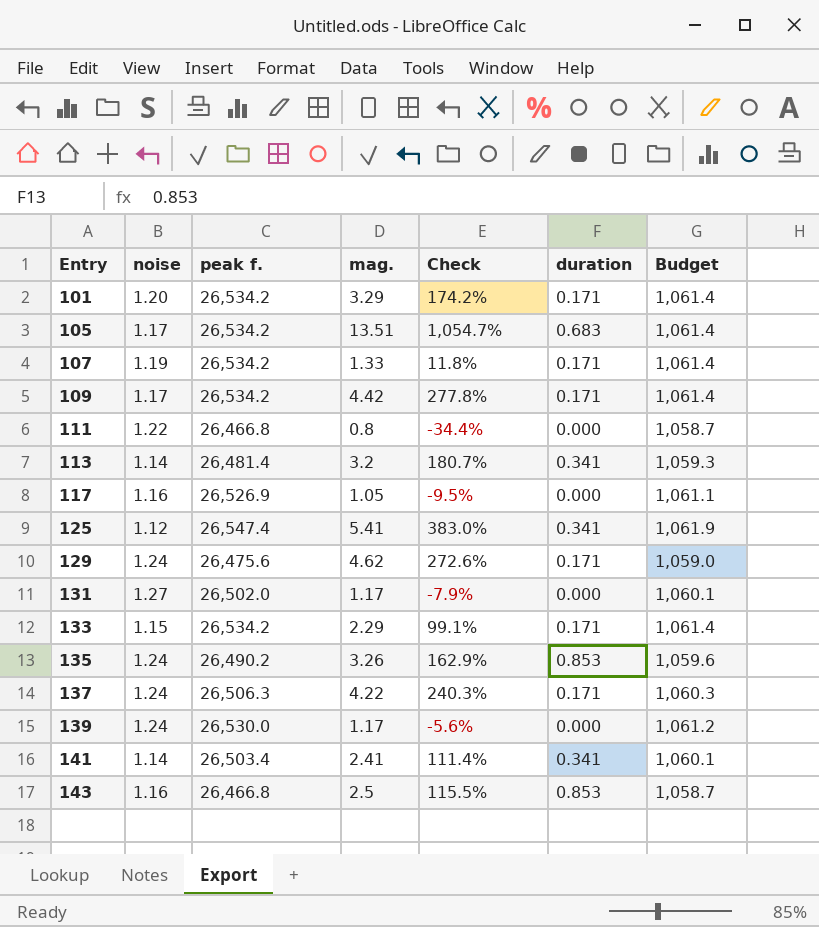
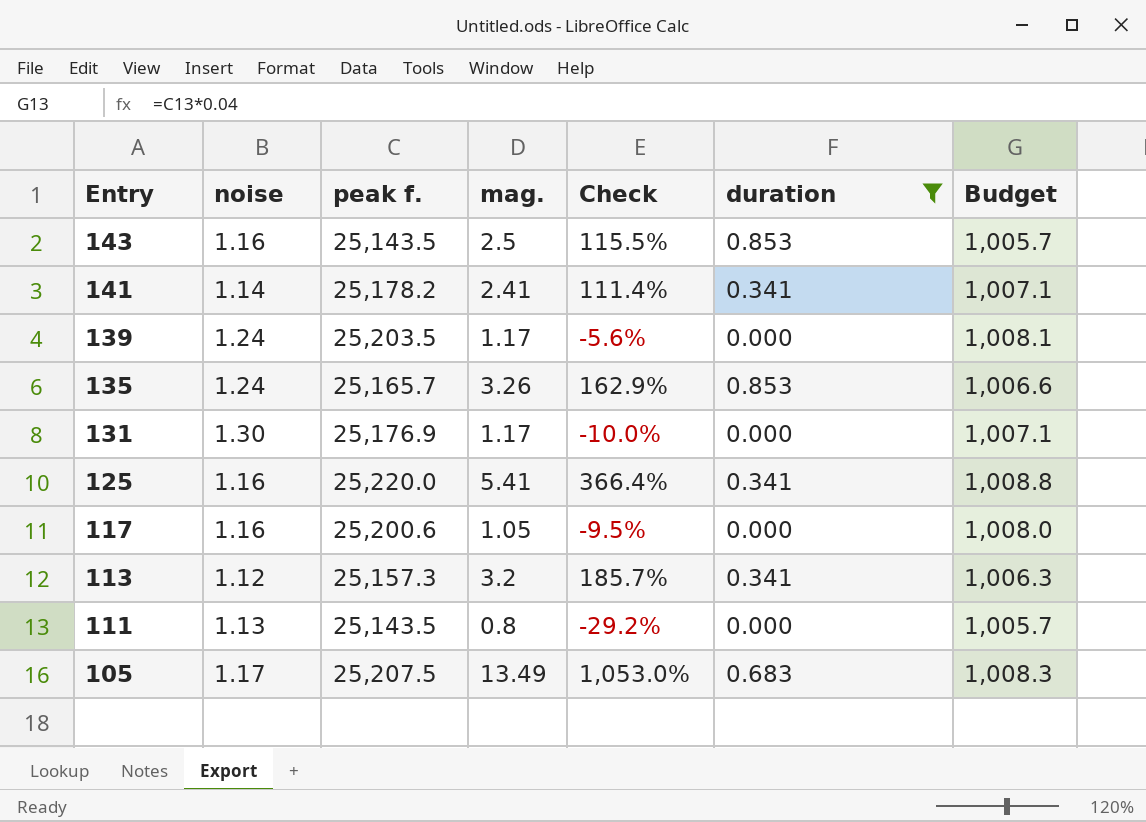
filter: none -> duration != 0.171
row order: Entry ascending -> Entry descending
143 | peak f.: 26,466.8 -> 25,143.5
143 | Budget: 1,058.7 -> 1,005.7
141 | peak f.: 26,503.4 -> 25,178.2
141 | Budget: 1,060.1 -> 1,007.1
139 | peak f.: 26,530.0 -> 25,203.5
139 | Budget: 1,061.2 -> 1,008.1
135 | peak f.: 26,490.2 -> 25,165.7
135 | Budget: 1,059.6 -> 1,006.6
131 | noise: 1.27 -> 1.30
131 | peak f.: 26,502.0 -> 25,176.9
131 | Check: -7.9% -> -10.0%
131 | Budget: 1,060.1 -> 1,007.1
125 | noise: 1.12 -> 1.16
125 | peak f.: 26,547.4 -> 25,220.0
125 | Check: 383.0% -> 366.4%
125 | Budget: 1,061.9 -> 1,008.8
117 | peak f.: 26,526.9 -> 25,200.6
117 | Budget: 1,061.1 -> 1,008.0
113 | noise: 1.14 -> 1.12
113 | peak f.: 26,481.4 -> 25,157.3
113 | Check: 180.7% -> 185.7%
113 | Budget: 1,059.3 -> 1,006.3
111 | noise: 1.22 -> 1.13
111 | peak f.: 26,466.8 -> 25,143.5
111 | Check: -34.4% -> -29.2%
111 | Budget: 1,058.7 -> 1,005.7
105 | peak f.: 26,534.2 -> 25,207.5
105 | mag.: 13.51 -> 13.49
105 | Check: 1,054.7% -> 1,053.0%
105 | Budget: 1,061.4 -> 1,008.3

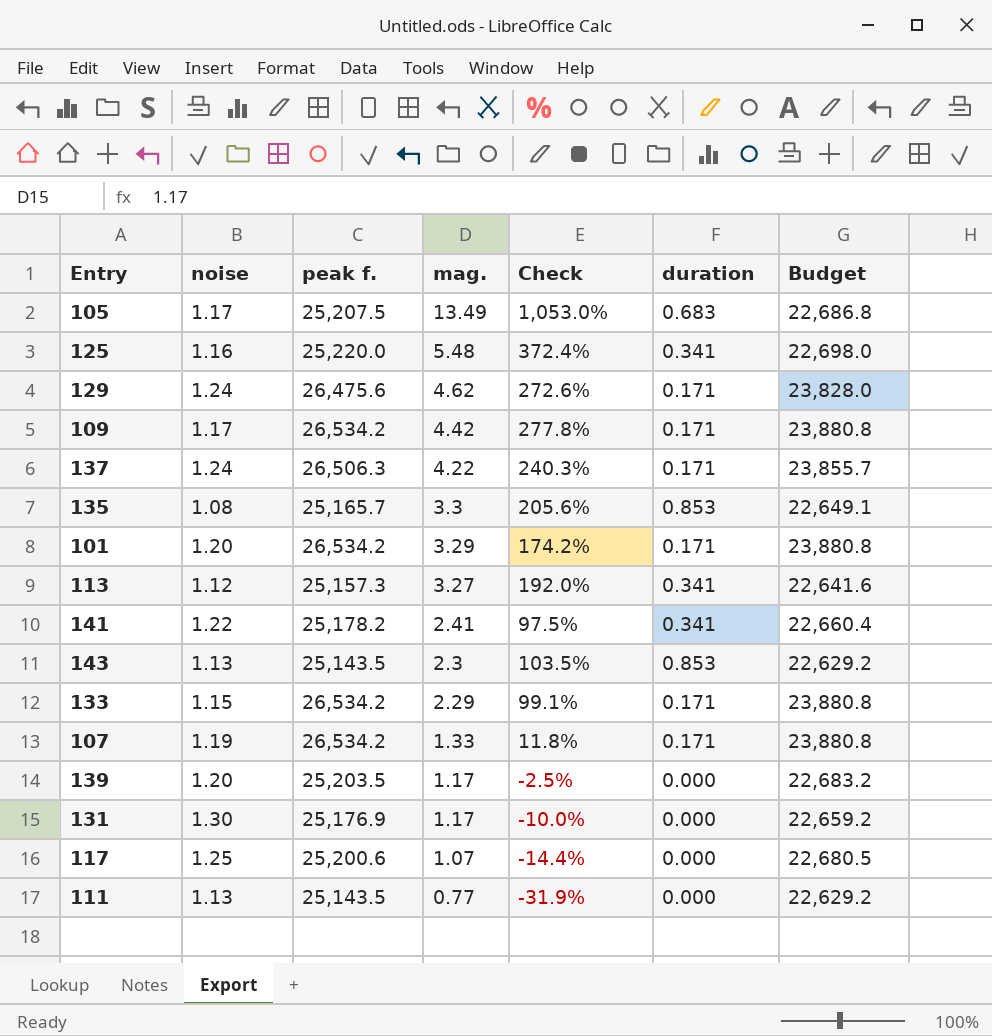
filter: duration != 0.171 -> none
row order: Entry descending -> mag. descending
column Budget | formula: [peak f.] * 0.04 -> [peak f.] * 0.9
125 | mag.: 5.41 -> 5.48
125 | Check: 366.4% -> 372.4%
135 | noise: 1.24 -> 1.08
135 | mag.: 3.26 -> 3.3
135 | Check: 162.9% -> 205.6%
113 | mag.: 3.2 -> 3.27
113 | Check: 185.7% -> 192.0%
141 | noise: 1.14 -> 1.22
141 | Check: 111.4% -> 97.5%
143 | noise: 1.16 -> 1.13
143 | mag.: 2.5 -> 2.3
143 | Check: 115.5% -> 103.5%
139 | noise: 1.24 -> 1.20
139 | Check: -5.6% -> -2.5%
117 | noise: 1.16 -> 1.25
117 | mag.: 1.05 -> 1.07
117 | Check: -9.5% -> -14.4%
111 | mag.: 0.8 -> 0.77
111 | Check: -29.2% -> -31.9%

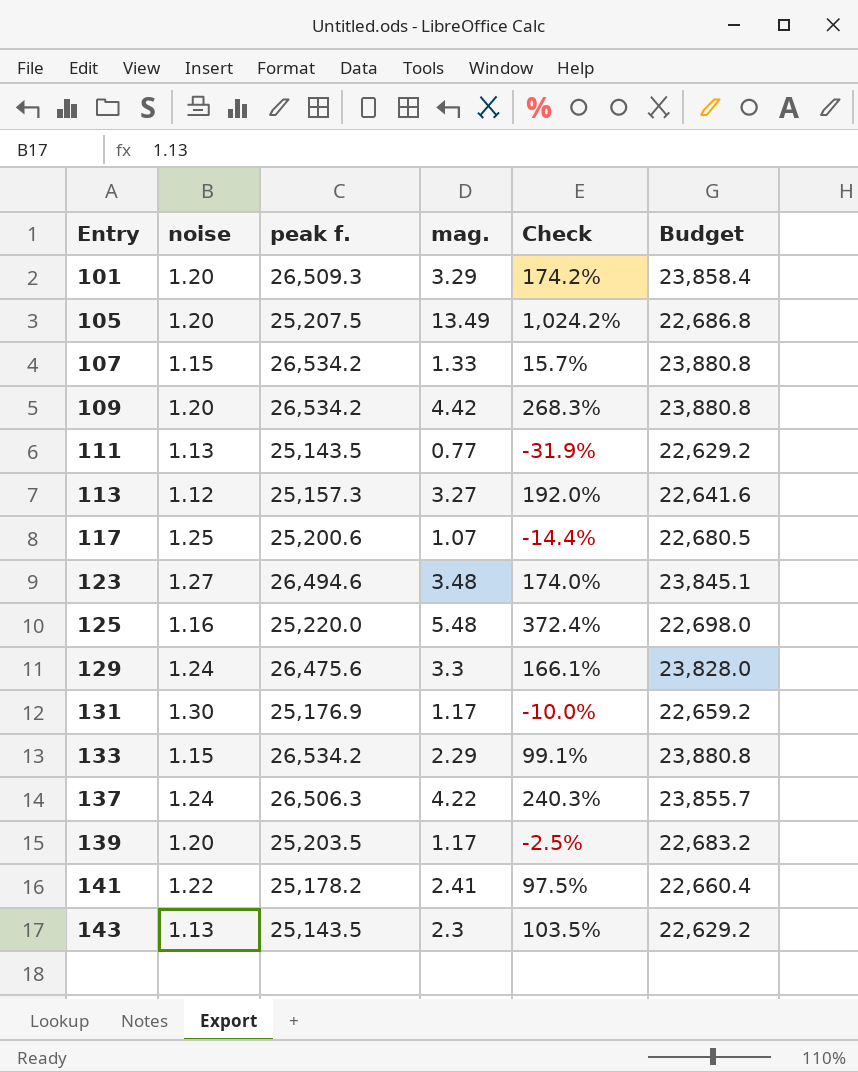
row order: mag. descending -> Entry ascending
column duration | position: 6 -> none
row 135: 1.08 | 25,165.7 | 3.3 | 205.6% | 0.853 | 22,649.1 -> none
101 | peak f.: 26,534.2 -> 26,509.3
101 | Budget: 23,880.8 -> 23,858.4
105 | noise: 1.17 -> 1.20
105 | Check: 1,053.0% -> 1,024.2%
107 | noise: 1.19 -> 1.15
107 | Check: 11.8% -> 15.7%
109 | noise: 1.17 -> 1.20
109 | Check: 277.8% -> 268.3%
row 123: none -> 1.27 | 26,494.6 | 3.48 | 174.0% | 23,845.1
129 | mag.: 4.62 -> 3.3
129 | Check: 272.6% -> 166.1%

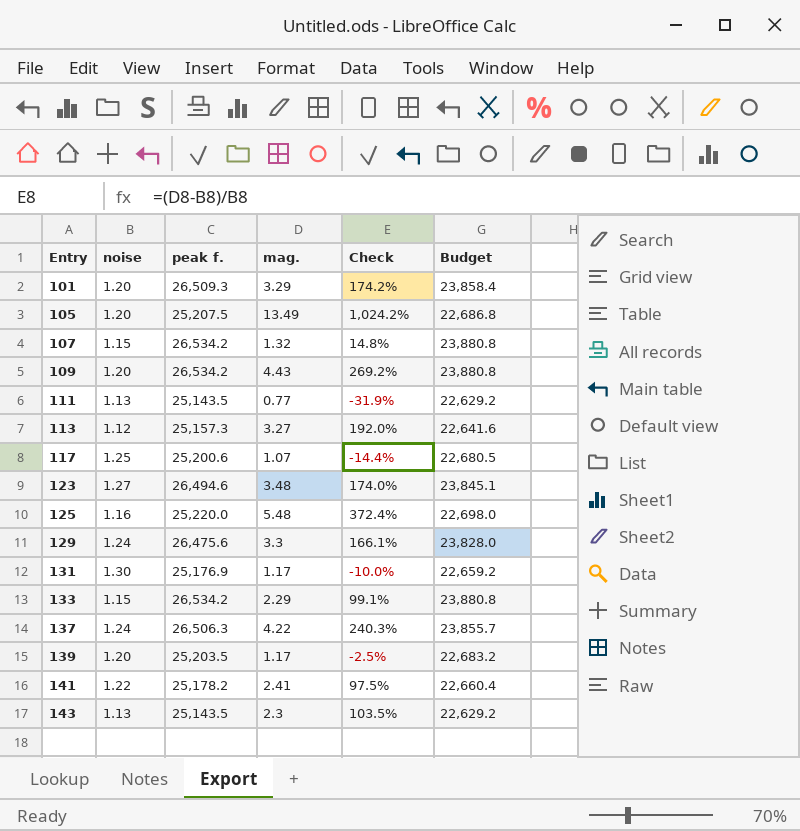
107 | mag.: 1.33 -> 1.32
107 | Check: 15.7% -> 14.8%
109 | mag.: 4.42 -> 4.43
109 | Check: 268.3% -> 269.2%

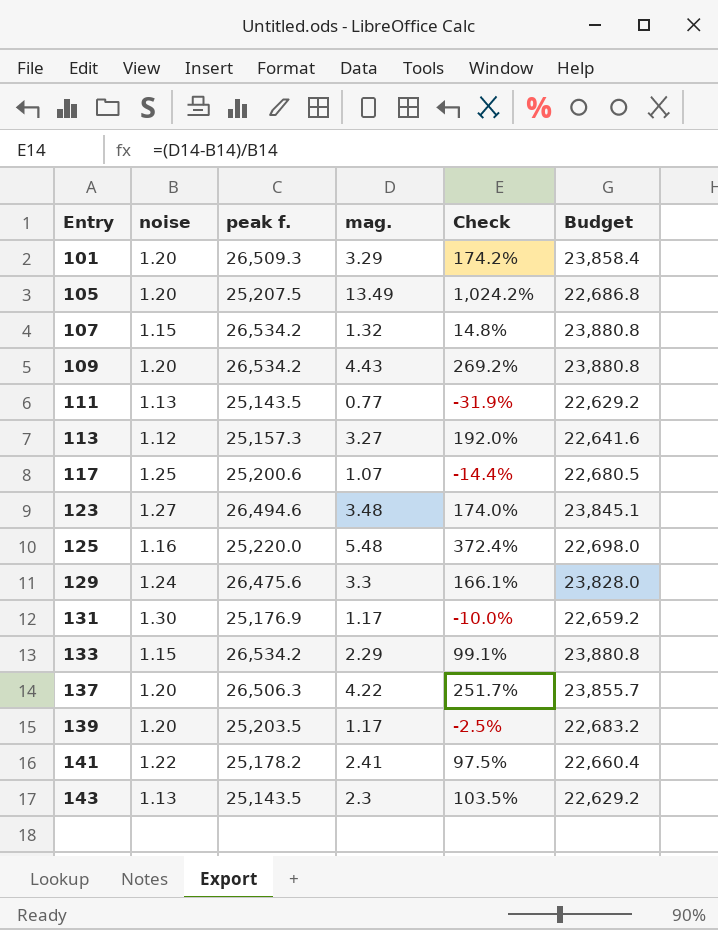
137 | noise: 1.24 -> 1.20
137 | Check: 240.3% -> 251.7%

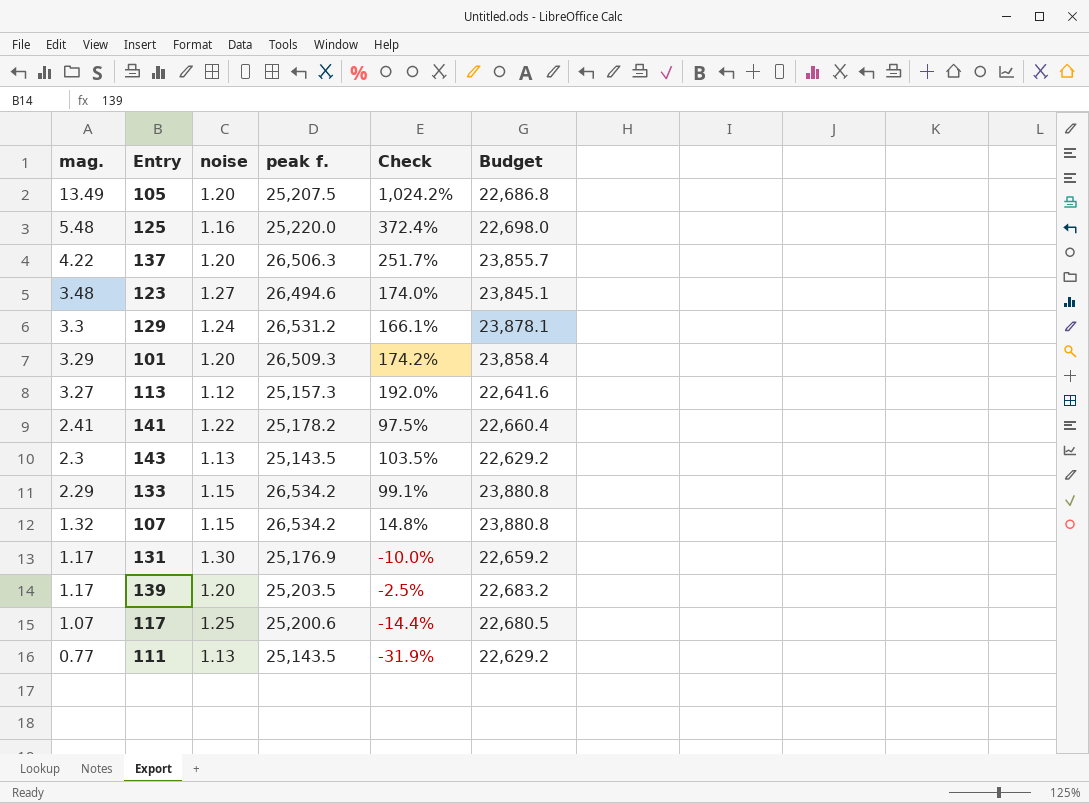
row order: Entry ascending -> mag. descending
column mag. | position: 4 -> 1
row 109: 1.20 | 26,534.2 | 4.43 | 269.2% | 23,880.8 -> none
129 | peak f.: 26,475.6 -> 26,531.2
129 | Budget: 23,828.0 -> 23,878.1

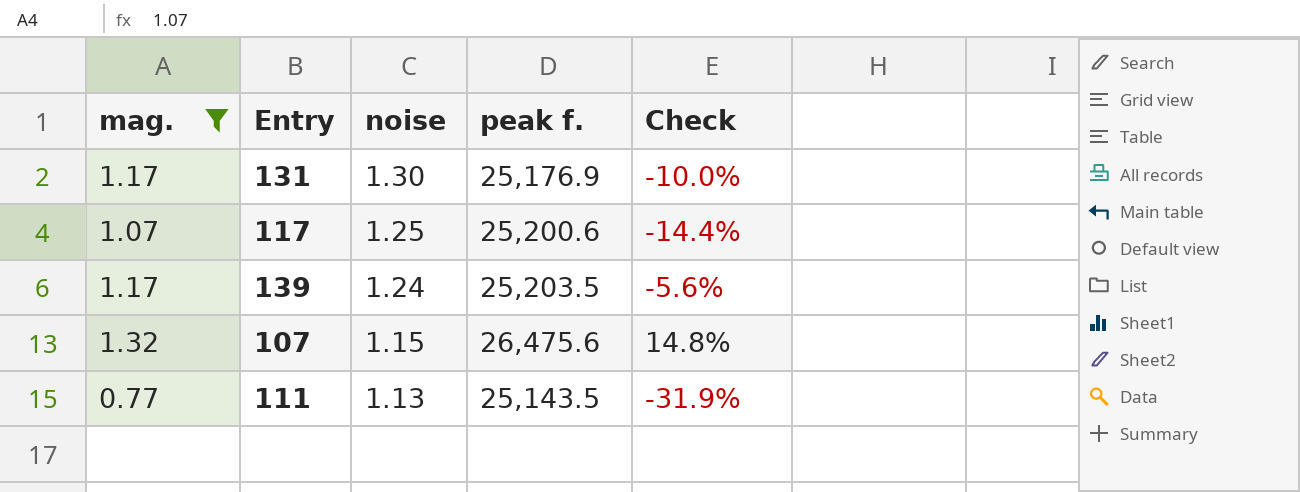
filter: none -> mag. <= 1.32
row order: mag. descending -> noise descending
column Budget | formula: [peak f.] * 0.9 -> none
139 | noise: 1.20 -> 1.24
139 | Check: -2.5% -> -5.6%
107 | peak f.: 26,534.2 -> 26,475.6

